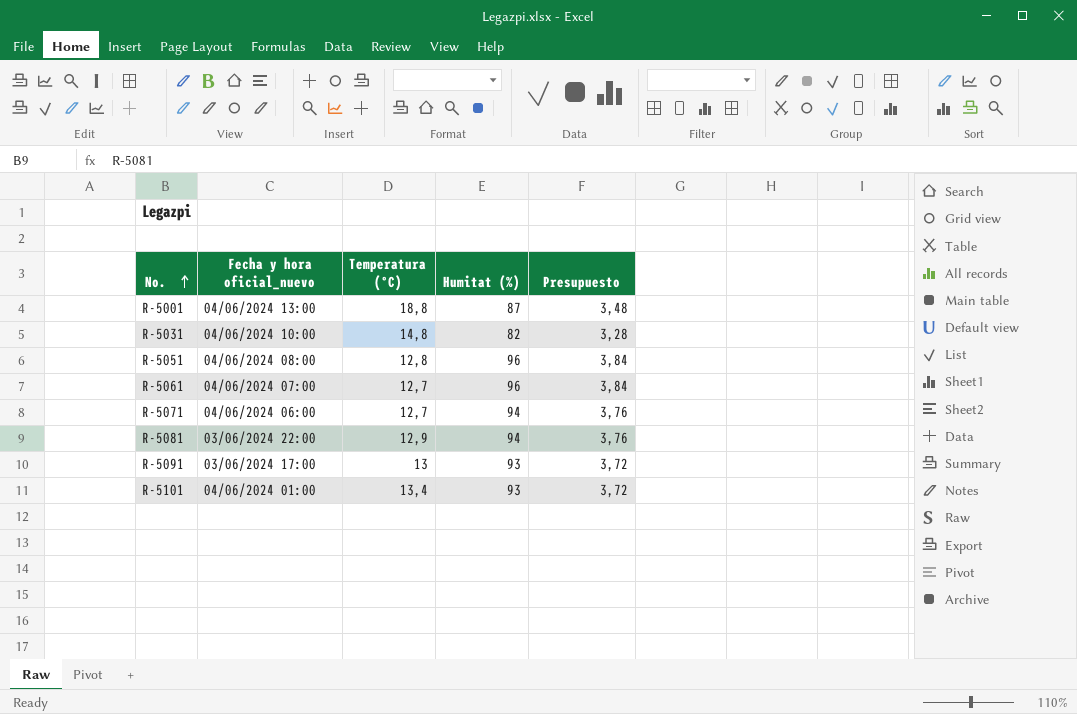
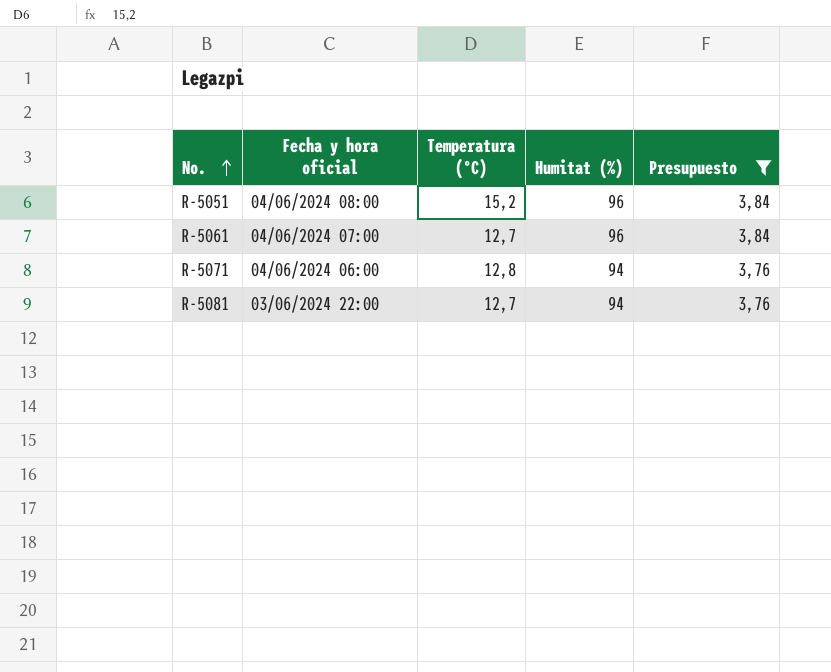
filter: none -> Presupuesto >= 3,76
column name: Fecha y hora oficial_nuevo -> Fecha y hora oficial
R-5051 | Temperatura (ºC): 12,8 -> 15,2
R-5071 | Temperatura (ºC): 12,7 -> 12,8
R-5081 | Temperatura (ºC): 12,9 -> 12,7

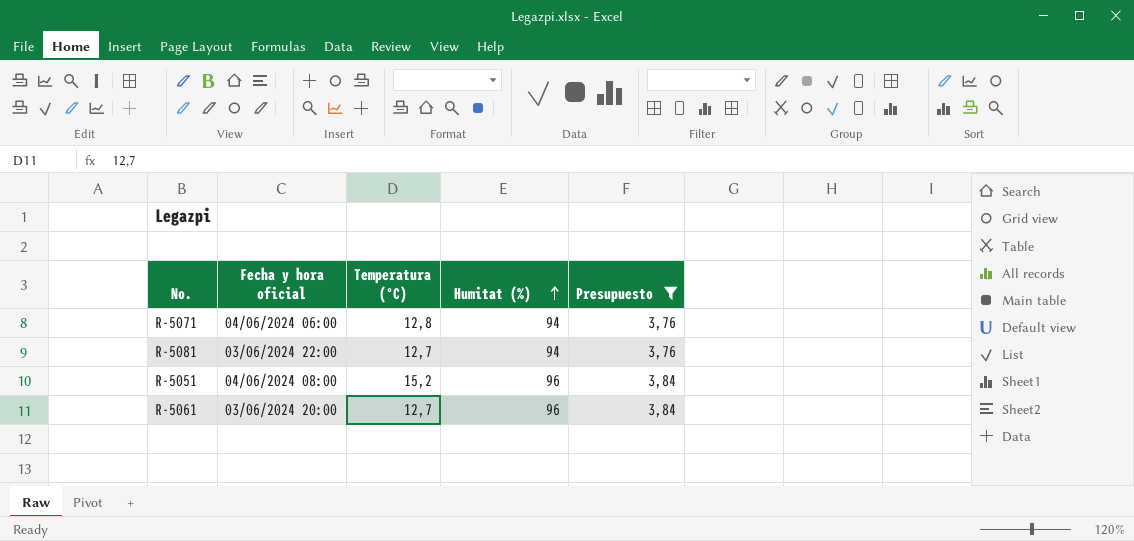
row order: No. ascending -> Humitat (%) ascending
R-5061 | Fecha y hora oficial: 04/06/2024 07:00 -> 03/06/2024 20:00

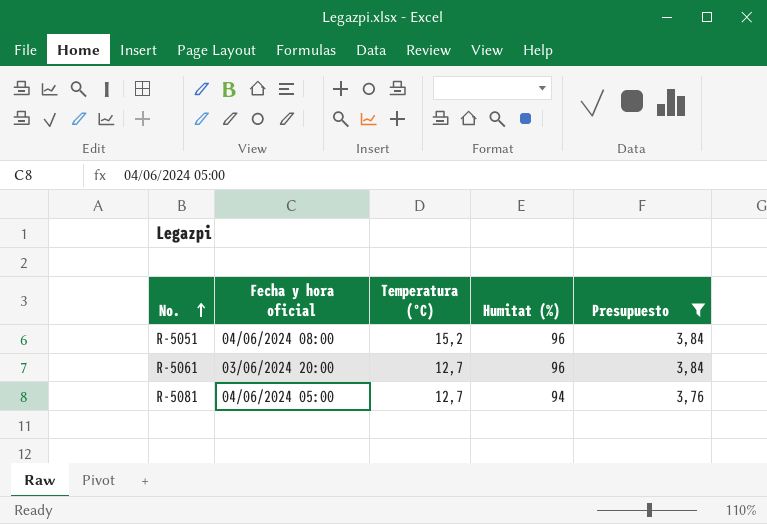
row order: Humitat (%) ascending -> No. ascending
row R-5071: 04/06/2024 06:00 | 12,8 | 94 | 3,76 -> none
R-5081 | Fecha y hora oficial: 03/06/2024 22:00 -> 04/06/2024 05:00

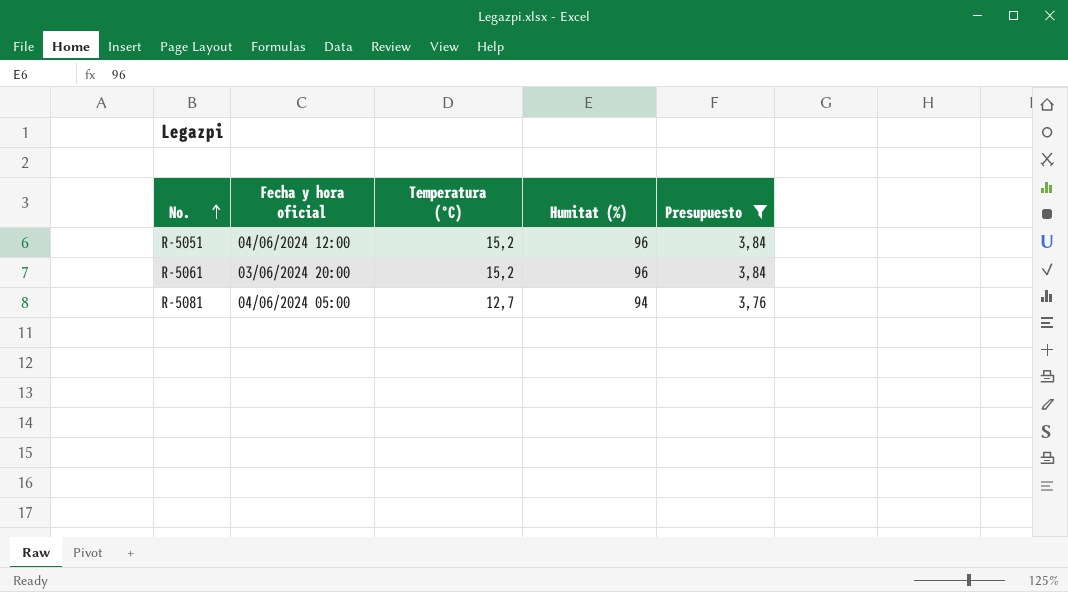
R-5051 | Fecha y hora oficial: 04/06/2024 08:00 -> 04/06/2024 12:00
R-5061 | Temperatura (ºC): 12,7 -> 15,2

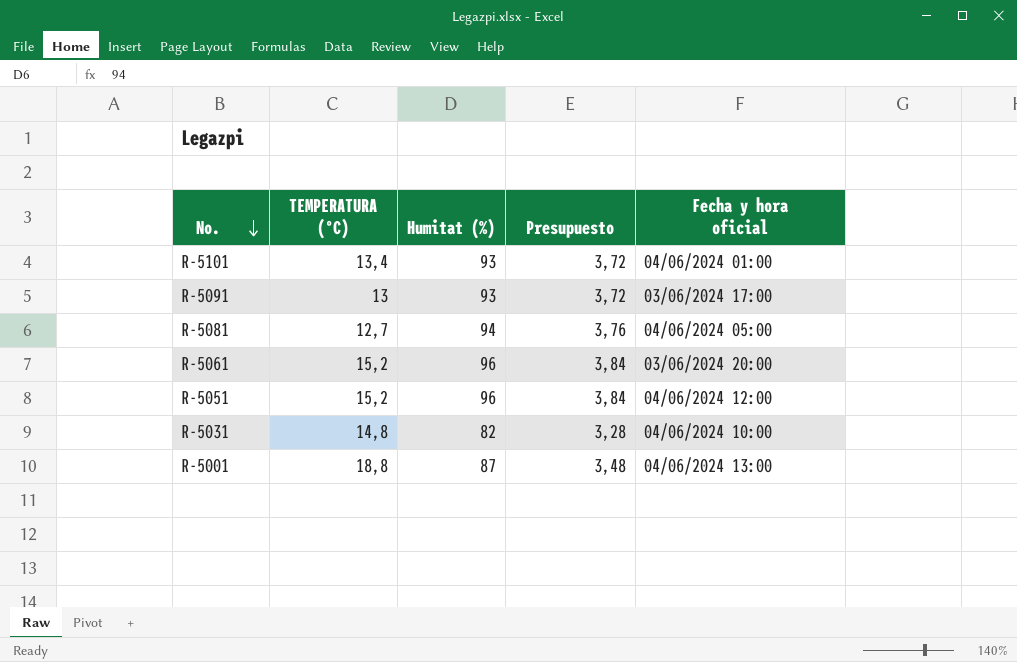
filter: Presupuesto >= 3,76 -> none
row order: No. ascending -> No. descending
column name: Temperatura (ºC) -> TEMPERATURA (ºC)
column Fecha y hora oficial | position: 2 -> 5

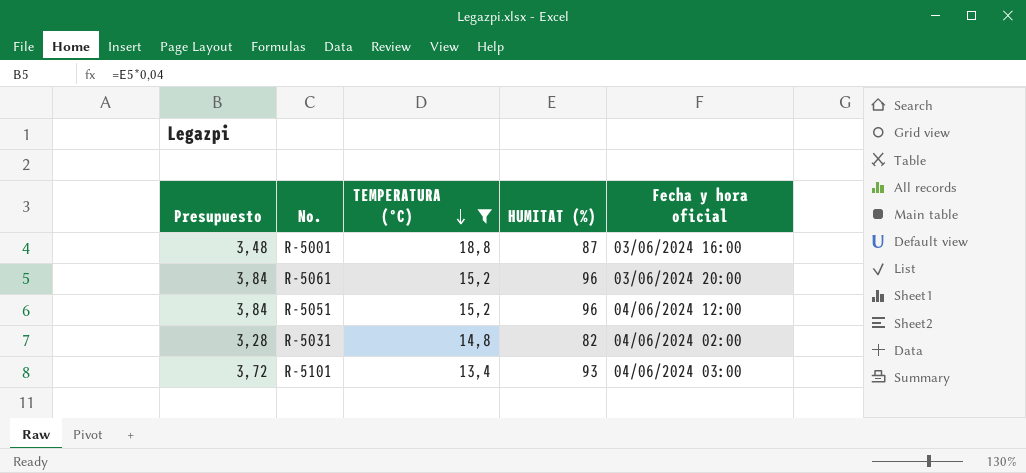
filter: none -> TEMPERATURA (ºC) >= 13,4
row order: No. descending -> TEMPERATURA (ºC) descending
column Presupuesto | position: 4 -> 1
column name: Humitat (%) -> HUMITAT (%)
R-5001 | Fecha y hora oficial: 04/06/2024 13:00 -> 03/06/2024 16:00
R-5031 | Fecha y hora oficial: 04/06/2024 10:00 -> 04/06/2024 02:00
R-5101 | Fecha y hora oficial: 04/06/2024 01:00 -> 04/06/2024 03:00

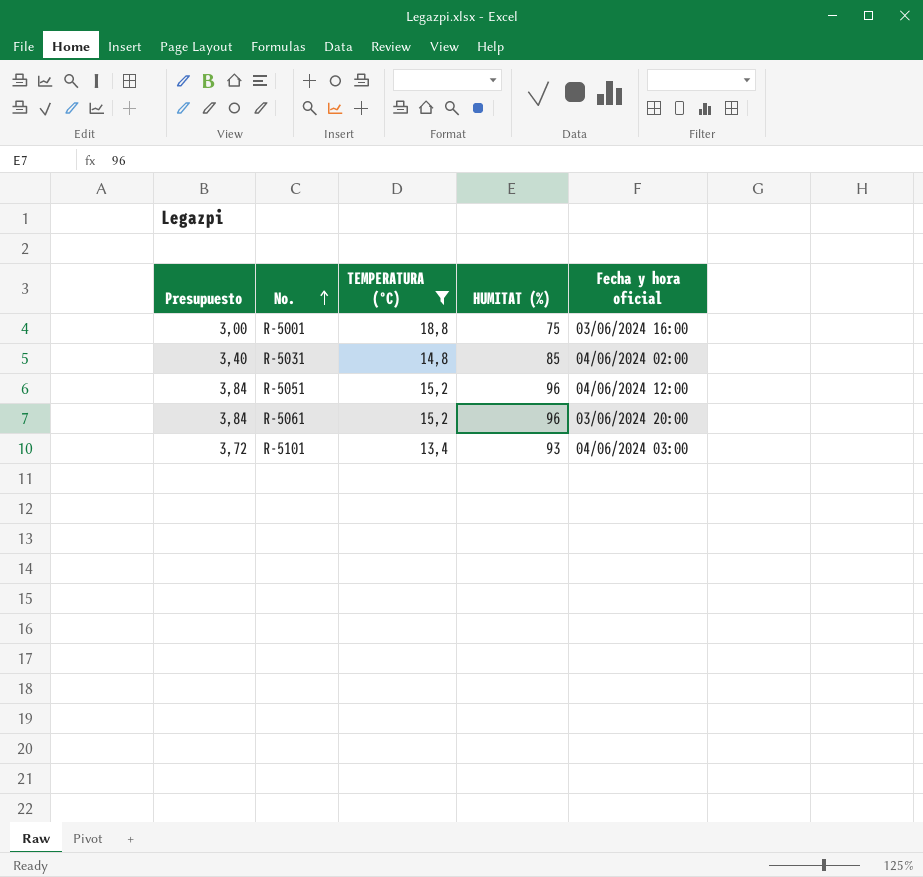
row order: TEMPERATURA (ºC) descending -> No. ascending
R-5001 | Presupuesto: 3,48 -> 3,00
R-5001 | HUMITAT (%): 87 -> 75
R-5031 | Presupuesto: 3,28 -> 3,40
R-5031 | HUMITAT (%): 82 -> 85

